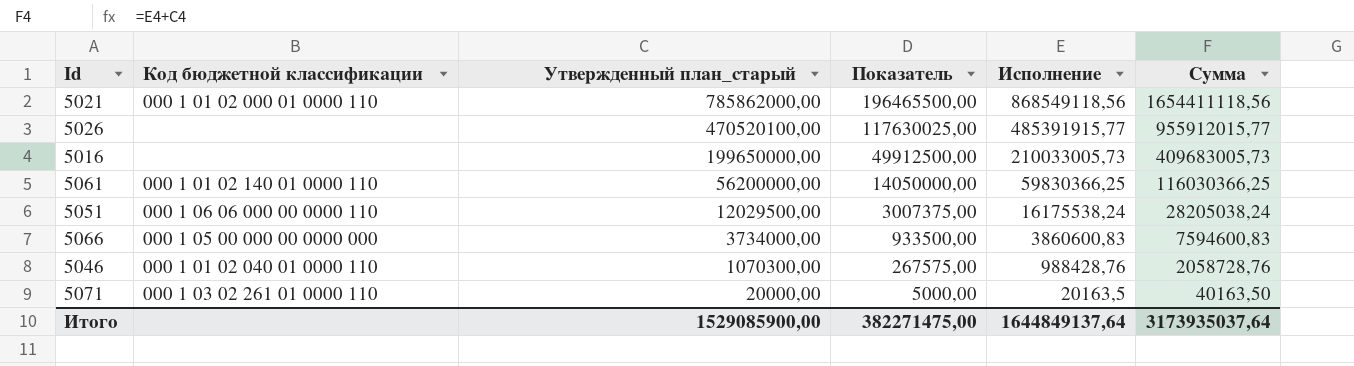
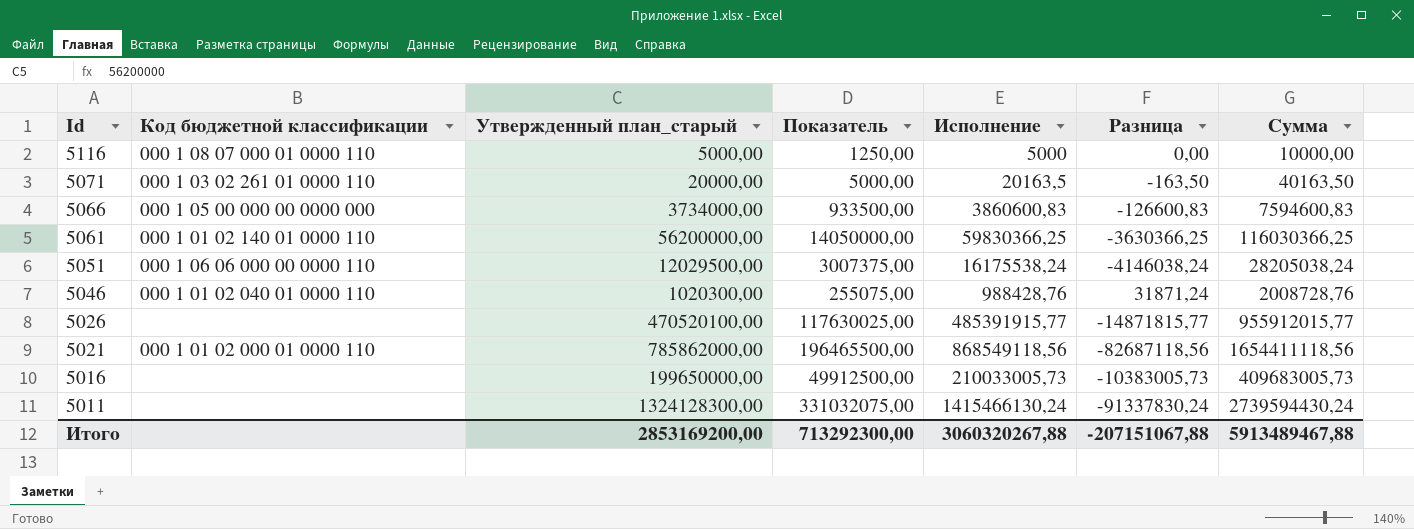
row order: Утвержденный план_старый descending -> Id descending
column Разница | formula: none -> [Утвержденный план_старый] - [Исполнение]
row 5116: none -> 000 1 08 07 000 01 0000 110 | 5000,00 | 1250,00 | 5000 | 0,00 | 10000,00
5046 | Утвержденный план_старый: 1070300,00 -> 1020300,00
5046 | Показатель: 267575,00 -> 255075,00
5046 | Сумма: 2058728,76 -> 2008728,76
row 5011: none -> none | 1324128300,00 | 331032075,00 | 1415466130,24 | -91337830,24 | 2739594430,24
Итого | Утвержденный план_старый: 1529085900,00 -> 2853169200,00
Итого | Показатель: 382271475,00 -> 713292300,00
Итого | Исполнение: 1644849137,64 -> 3060320267,88
Итого | Сумма: 3173935037,64 -> 5913489467,88

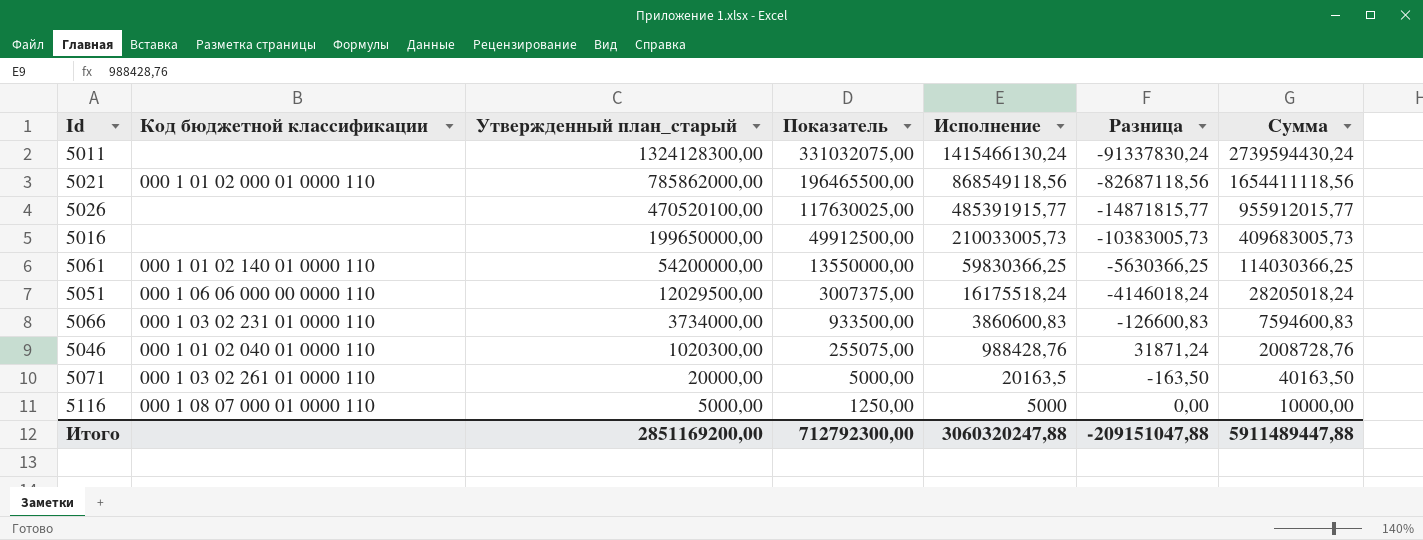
row order: Id descending -> Утвержденный план_старый descending
5061 | Утвержденный план_старый: 56200000,00 -> 54200000,00
5061 | Показатель: 14050000,00 -> 13550000,00
5061 | Разница: -3630366,25 -> -5630366,25
5061 | Сумма: 116030366,25 -> 114030366,25
5051 | Исполнение: 16175538,24 -> 16175518,24
5051 | Разница: -4146038,24 -> -4146018,24
5051 | Сумма: 28205038,24 -> 28205018,24
5066 | Код бюджетной классификации: 000 1 05 00 000 00 0000 000 -> 000 1 03 02 231 01 0000 110
Итого | Утвержденный план_старый: 2853169200,00 -> 2851169200,00
Итого | Показатель: 713292300,00 -> 712792300,00
Итого | Исполнение: 3060320267,88 -> 3060320247,88
Итого | Разница: -207151067,88 -> -209151047,88
Итого | Сумма: 5913489467,88 -> 5911489447,88

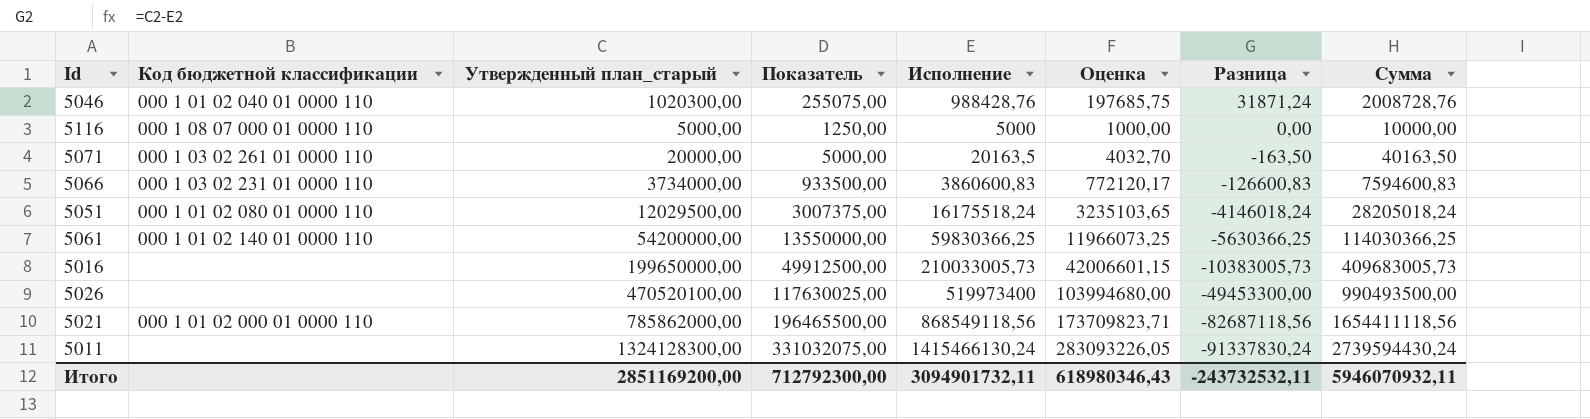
row order: Утвержденный план_старый descending -> Разница descending
column Оценка | formula: none -> [Исполнение] * 0,2
5051 | Код бюджетной классификации: 000 1 06 06 000 00 0000 110 -> 000 1 01 02 080 01 0000 110
5026 | Исполнение: 485391915,77 -> 519973400
5026 | Разница: -14871815,77 -> -49453300,00
5026 | Сумма: 955912015,77 -> 990493500,00
Итого | Исполнение: 3060320247,88 -> 3094901732,11
Итого | Разница: -209151047,88 -> -243732532,11
Итого | Сумма: 5911489447,88 -> 5946070932,11

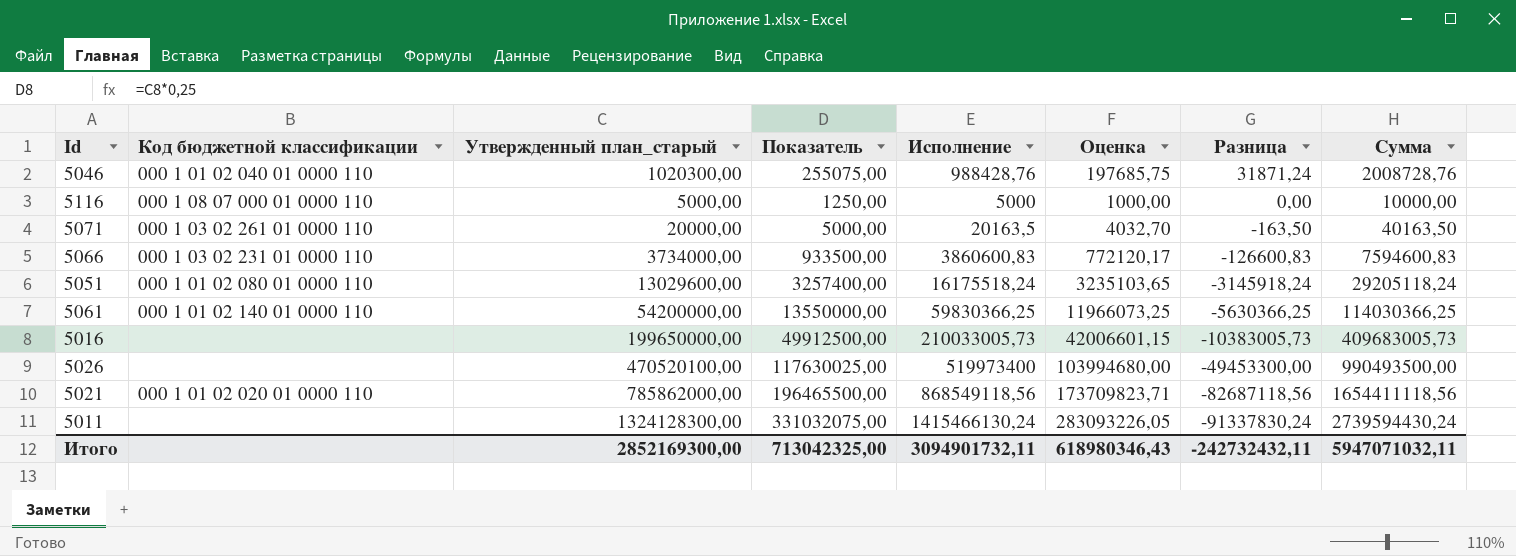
5051 | Утвержденный план_старый: 12029500,00 -> 13029600,00
5051 | Показатель: 3007375,00 -> 3257400,00
5051 | Разница: -4146018,24 -> -3145918,24
5051 | Сумма: 28205018,24 -> 29205118,24
5021 | Код бюджетной классификации: 000 1 01 02 000 01 0000 110 -> 000 1 01 02 020 01 0000 110
Итого | Утвержденный план_старый: 2851169200,00 -> 2852169300,00
Итого | Показатель: 712792300,00 -> 713042325,00
Итого | Разница: -243732532,11 -> -242732432,11
Итого | Сумма: 5946070932,11 -> 5947071032,11

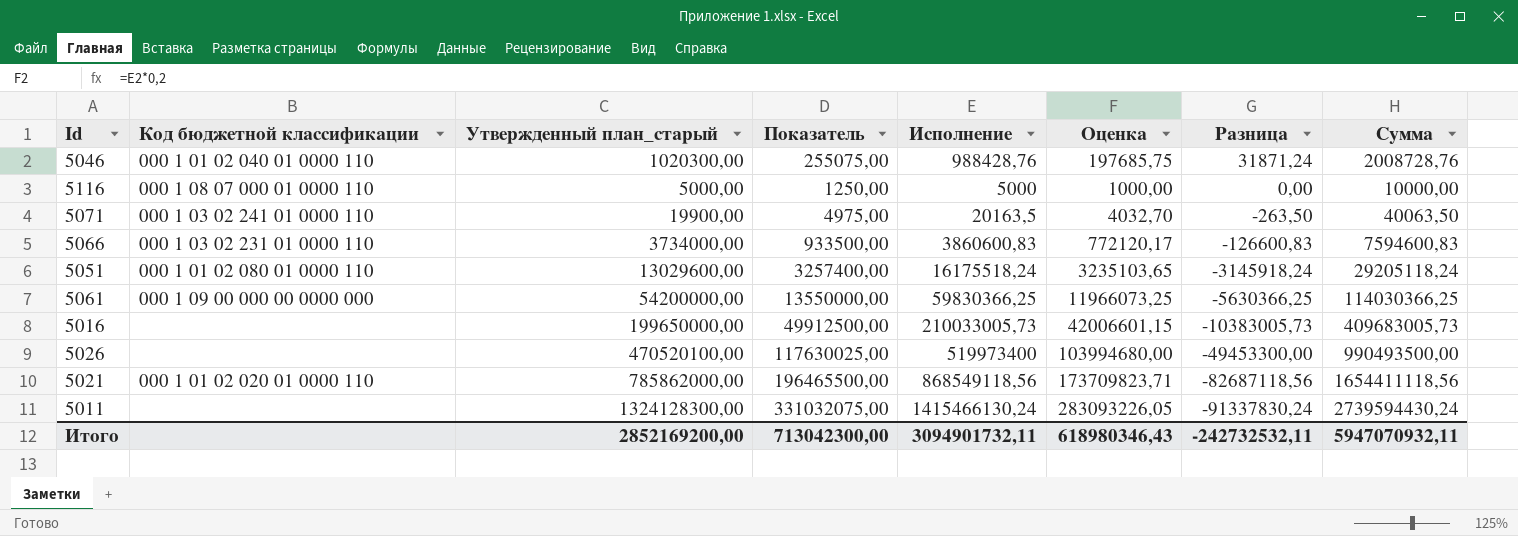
5071 | Код бюджетной классификации: 000 1 03 02 261 01 0000 110 -> 000 1 03 02 241 01 0000 110
5071 | Утвержденный план_старый: 20000,00 -> 19900,00
5071 | Показатель: 5000,00 -> 4975,00
5071 | Разница: -163,50 -> -263,50
5071 | Сумма: 40163,50 -> 40063,50
5061 | Код бюджетной классификации: 000 1 01 02 140 01 0000 110 -> 000 1 09 00 000 00 0000 000
Итого | Утвержденный план_старый: 2852169300,00 -> 2852169200,00
Итого | Показатель: 713042325,00 -> 713042300,00
Итого | Разница: -242732432,11 -> -242732532,11
Итого | Сумма: 5947071032,11 -> 5947070932,11

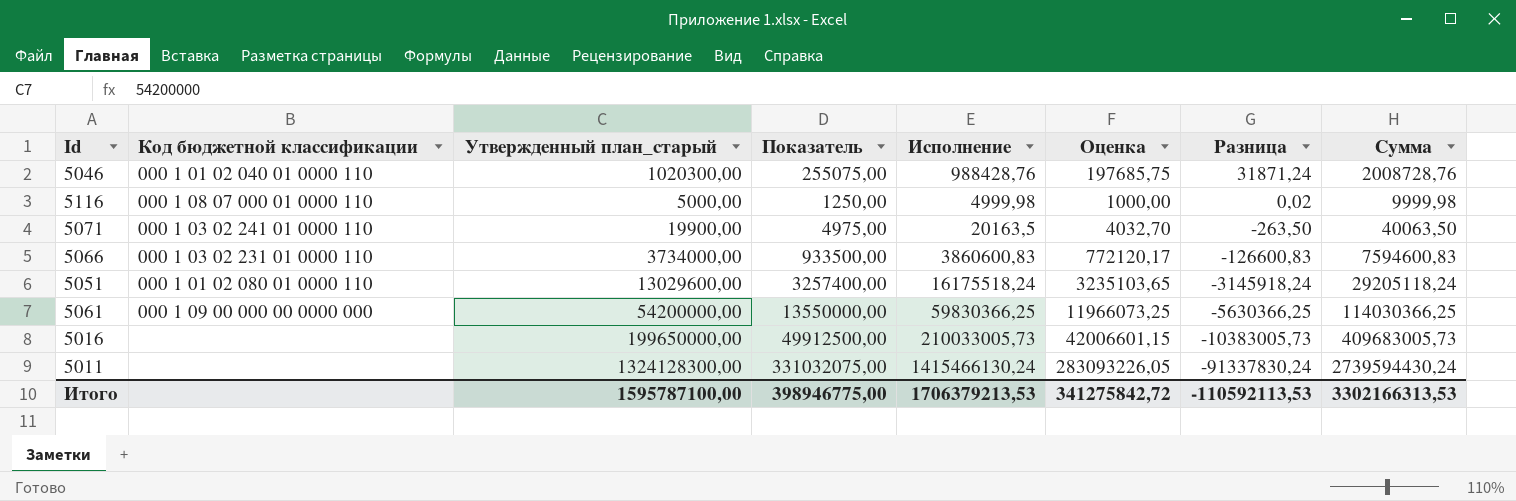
row 5026: none | 470520100,00 | 117630025,00 | 519973400 | 103994680,00 | -49453300,00 | 990493500,00 -> none
row 5021: 000 1 01 02 020 01 0000 110 | 785862000,00 | 196465500,00 | 868549118,56 | 173709823,71 | -82687118,56 | 1654411118,56 -> none
5116 | Исполнение: 5000 -> 4999,98
5116 | Разница: 0,00 -> 0,02
5116 | Сумма: 10000,00 -> 9999,98
Итого | Утвержденный план_старый: 2852169200,00 -> 1595787100,00
Итого | Показатель: 713042300,00 -> 398946775,00
Итого | Исполнение: 3094901732,11 -> 1706379213,53
Итого | Оценка: 618980346,43 -> 341275842,72
Итого | Разница: -242732532,11 -> -110592113,53
Итого | Сумма: 5947070932,11 -> 3302166313,53

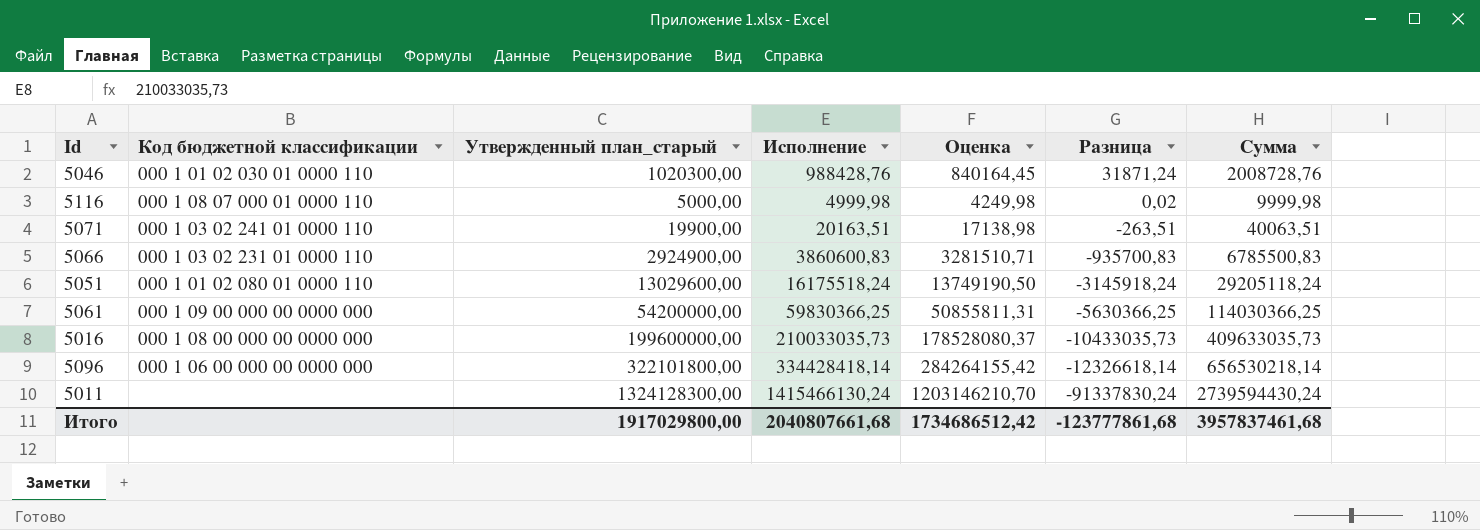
column Показатель | formula: [Утвержденный план_старый] * 0,25 -> none
column Оценка | formula: [Исполнение] * 0,2 -> [Исполнение] * 0,85
5046 | Код бюджетной классификации: 000 1 01 02 040 01 0000 110 -> 000 1 01 02 030 01 0000 110
5071 | Исполнение: 20163,5 -> 20163,51
5071 | Разница: -263,50 -> -263,51
5071 | Сумма: 40063,50 -> 40063,51
5066 | Утвержденный план_старый: 3734000,00 -> 2924900,00
5066 | Разница: -126600,83 -> -935700,83
5066 | Сумма: 7594600,83 -> 6785500,83
5016 | Код бюджетной классификации: none -> 000 1 08 00 000 00 0000 000
5016 | Утвержденный план_старый: 199650000,00 -> 199600000,00
5016 | Исполнение: 210033005,73 -> 210033035,73
5016 | Разница: -10383005,73 -> -10433035,73
5016 | Сумма: 409683005,73 -> 409633035,73
row 5096: none -> 000 1 06 00 000 00 0000 000 | 322101800,00 | 334428418,14 | 284264155,42 | -12326618,14 | 656530218,14
Итого | Утвержденный план_старый: 1595787100,00 -> 1917029800,00
Итого | Исполнение: 1706379213,53 -> 2040807661,68
Итого | Оценка: 341275842,72 -> 1734686512,42
Итого | Разница: -110592113,53 -> -123777861,68
Итого | Сумма: 3302166313,53 -> 3957837461,68

